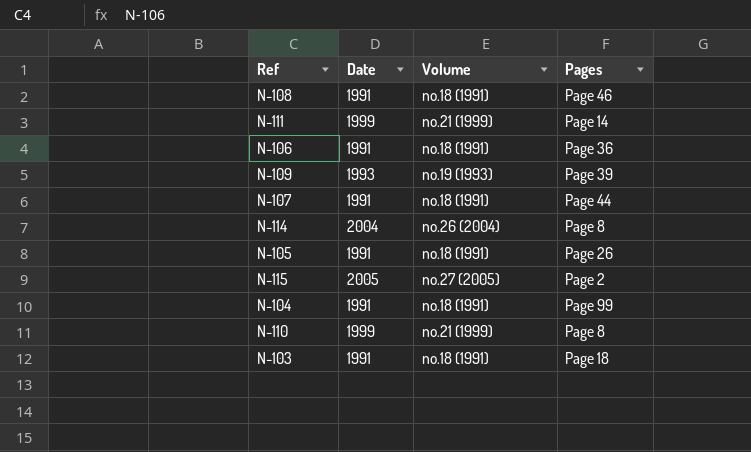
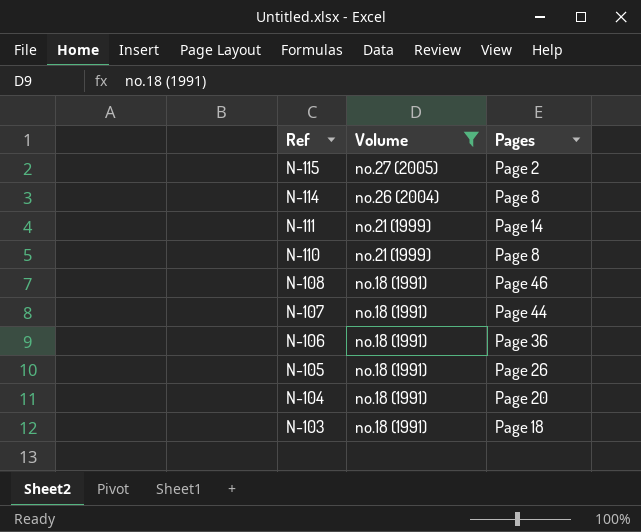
filter: none -> Volume != no.19 (1993)
row order: none -> Ref descending
column Date | position: 2 -> none
N-104 | Pages: Page 99 -> Page 20

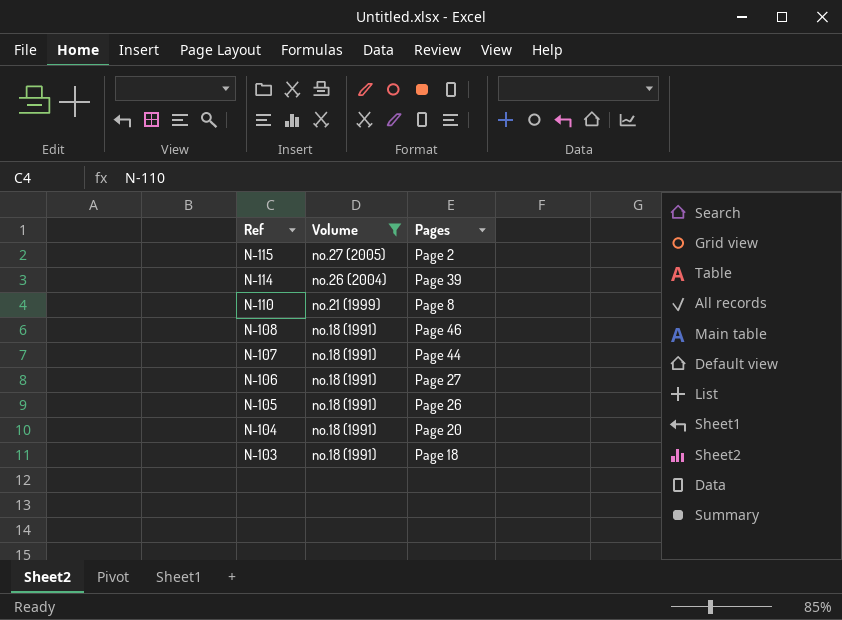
row N-111: no.21 (1999) | Page 14 -> none
N-114 | Pages: Page 8 -> Page 39
N-106 | Pages: Page 36 -> Page 27

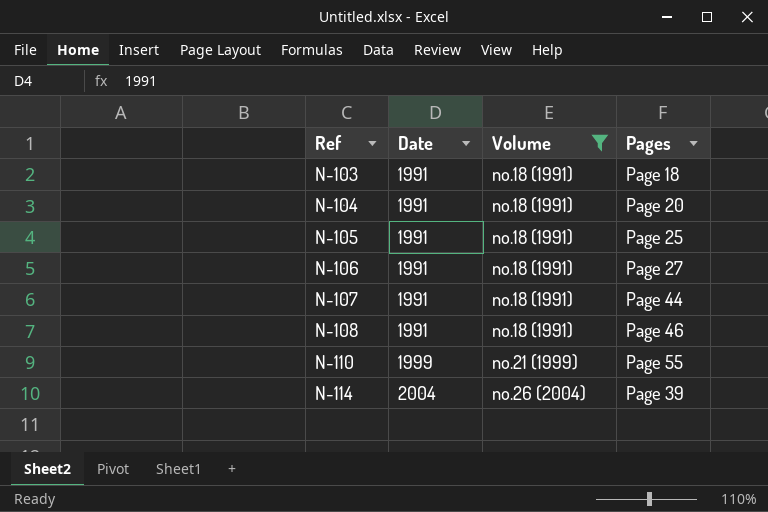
row order: Ref descending -> Ref ascending
column Date | position: none -> 2
row N-115: no.27 (2005) | Page 2 -> none
N-105 | Pages: Page 26 -> Page 25
N-110 | Pages: Page 8 -> Page 55

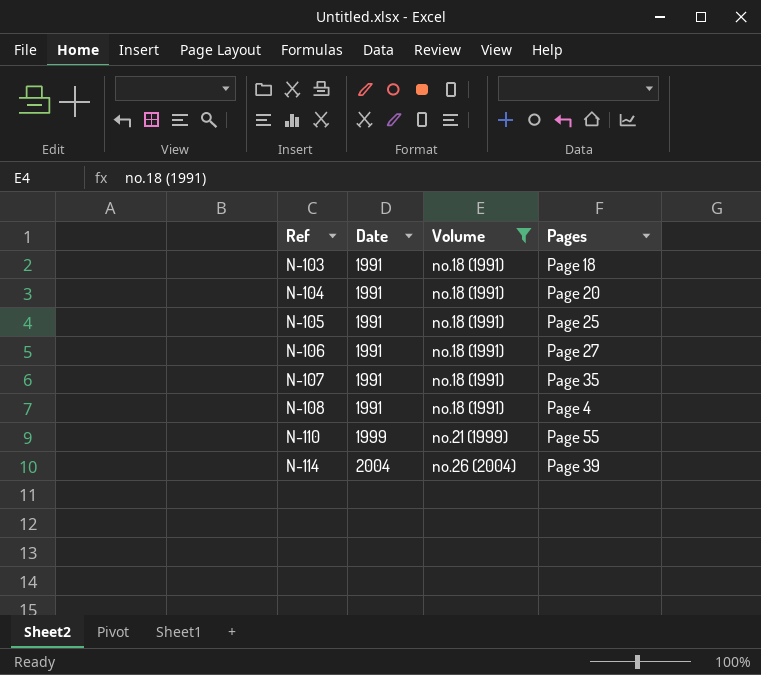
N-107 | Pages: Page 44 -> Page 35
N-108 | Pages: Page 46 -> Page 4

